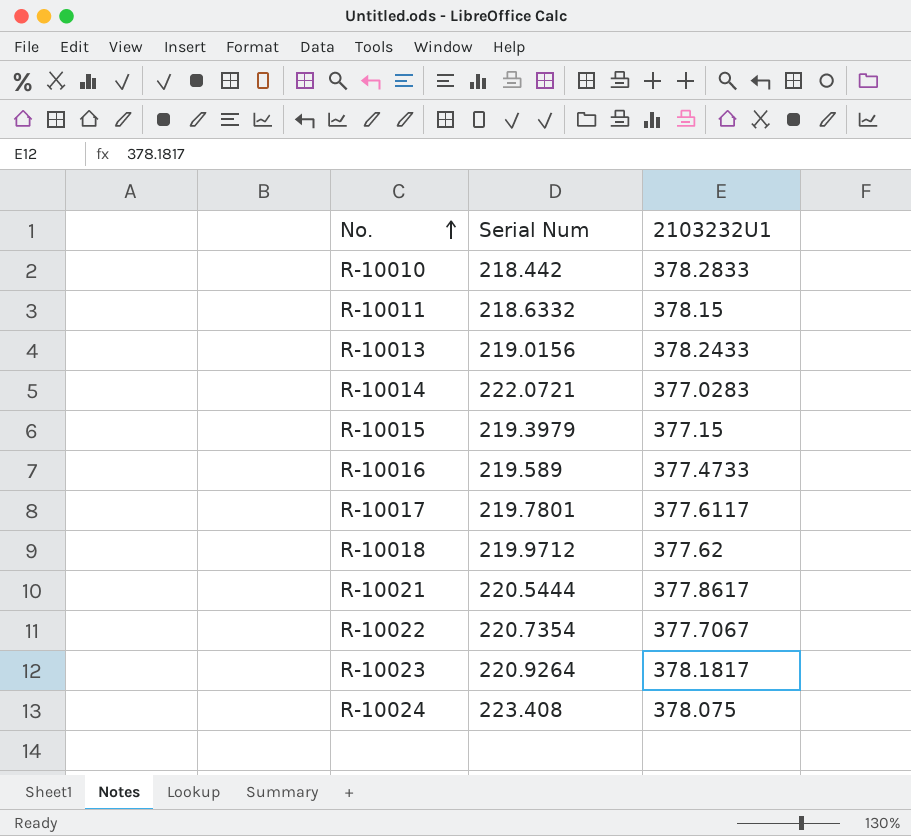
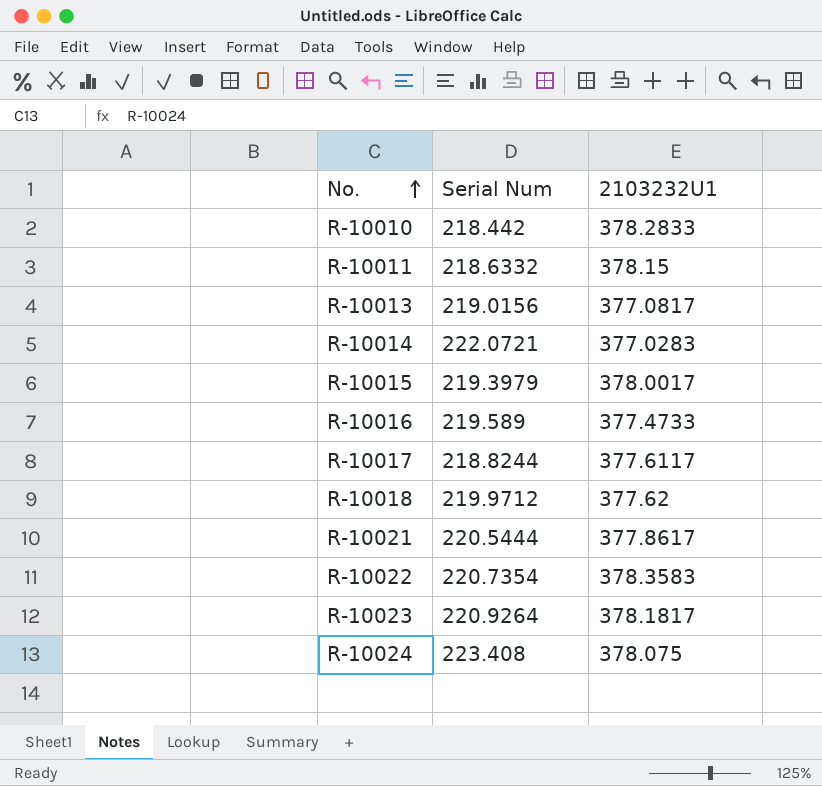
R-10013 | 2103232U1: 378.2433 -> 377.0817
R-10015 | 2103232U1: 377.15 -> 378.0017
R-10017 | Serial Num: 219.7801 -> 218.8244
R-10022 | 2103232U1: 377.7067 -> 378.3583

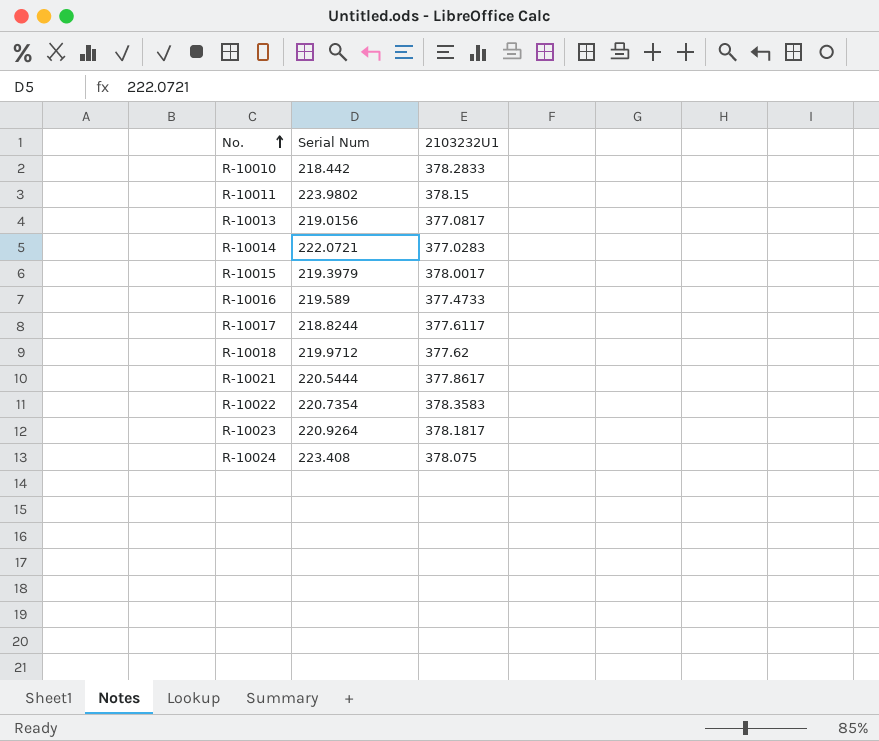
R-10011 | Serial Num: 218.6332 -> 223.9802

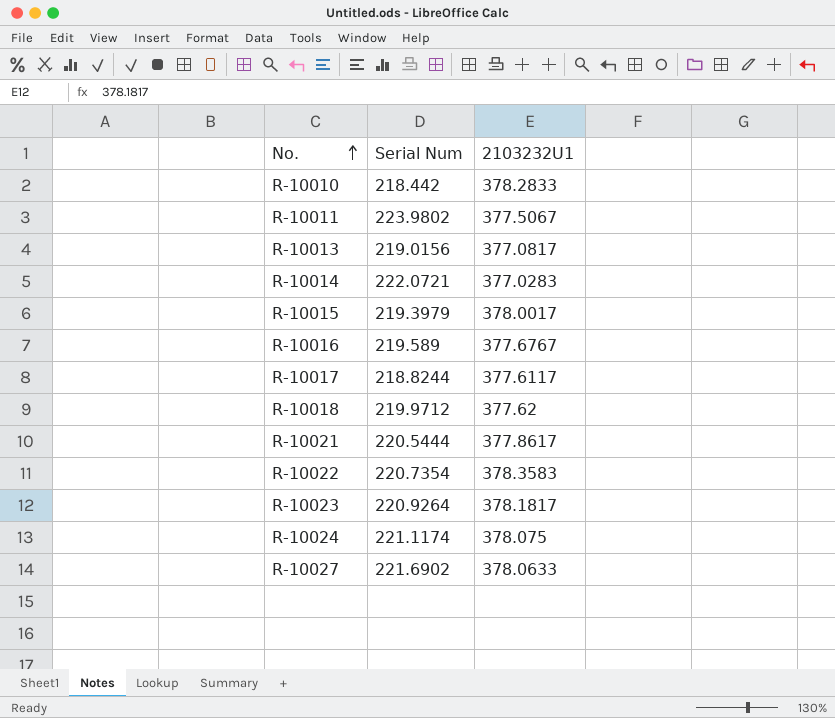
R-10011 | 2103232U1: 378.15 -> 377.5067
R-10016 | 2103232U1: 377.4733 -> 377.6767
R-10024 | Serial Num: 223.408 -> 221.1174
row R-10027: none -> 221.6902 | 378.0633

